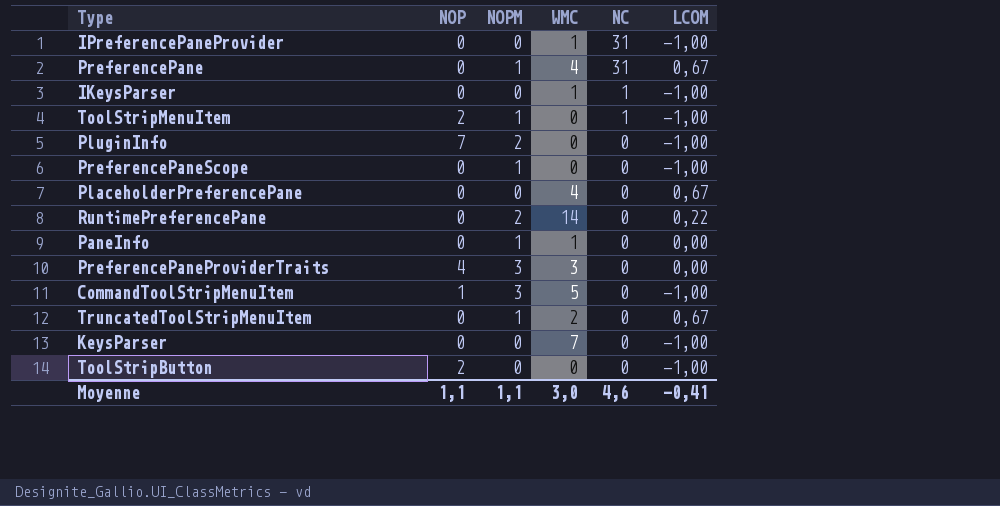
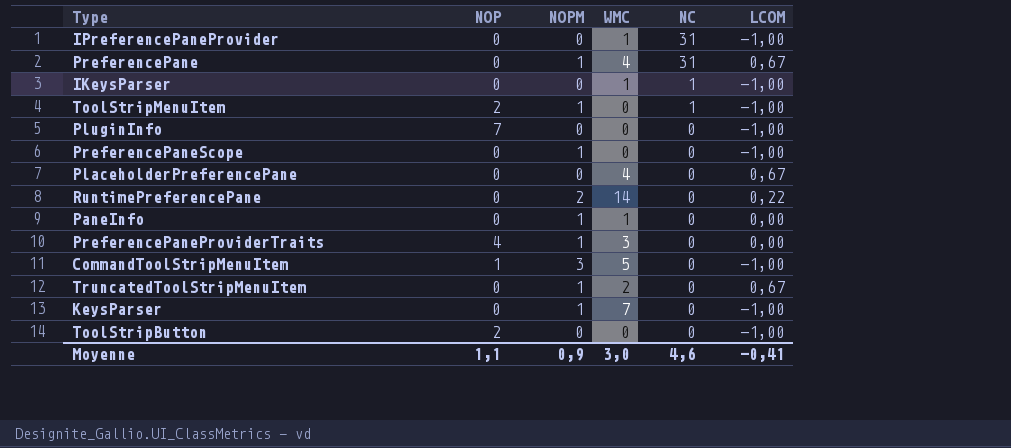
PluginInfo | NOPM: 2 -> 0
PreferencePaneProviderTraits | NOPM: 3 -> 1
KeysParser | NOPM: 0 -> 1
Moyenne | NOPM: 1,1 -> 0,9

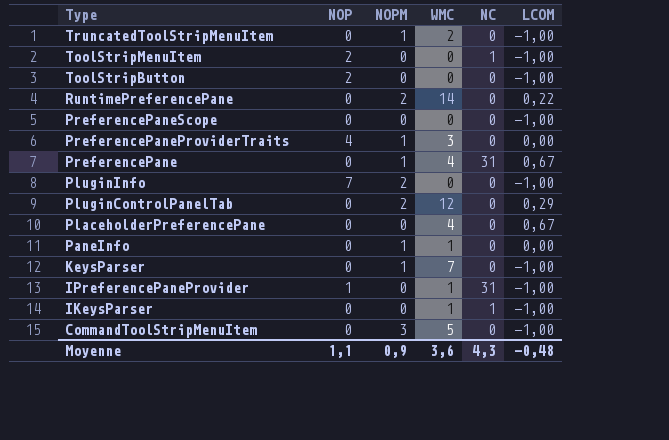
row order: NC descending -> Type descending
TruncatedToolStripMenuItem | LCOM: 0,67 -> -1,00
ToolStripMenuItem | NOPM: 1 -> 0
PreferencePaneScope | NOPM: 1 -> 0
PluginInfo | NOPM: 0 -> 2
row PluginControlPanelTab: none -> 0 | 2 | 12 | 0 | 0,29
IPreferencePaneProvider | NOP: 0 -> 1
CommandToolStripMenuItem | NOP: 1 -> 0
Moyenne | WMC: 3,0 -> 3,6
Moyenne | NC: 4,6 -> 4,3
Moyenne | LCOM: -0,41 -> -0,48

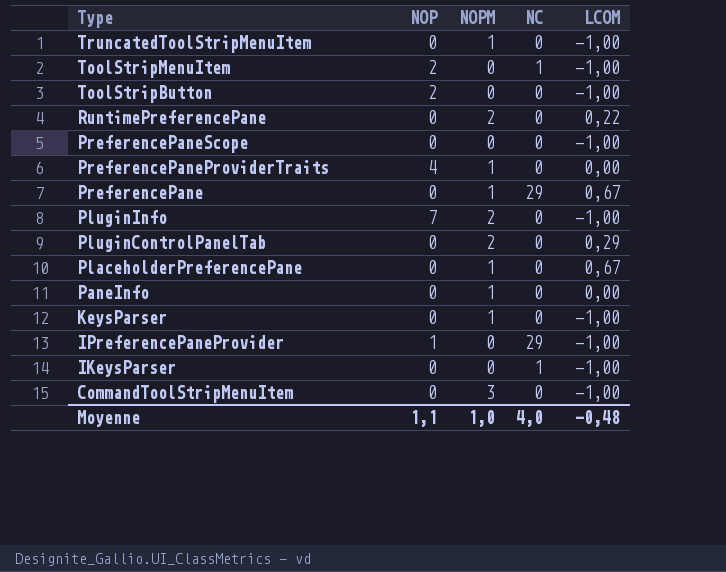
column WMC | position: 4 -> none
PreferencePane | NC: 31 -> 29
PlaceholderPreferencePane | NOPM: 0 -> 1
IPreferencePaneProvider | NC: 31 -> 29
Moyenne | NOPM: 0,9 -> 1,0
Moyenne | NC: 4,3 -> 4,0

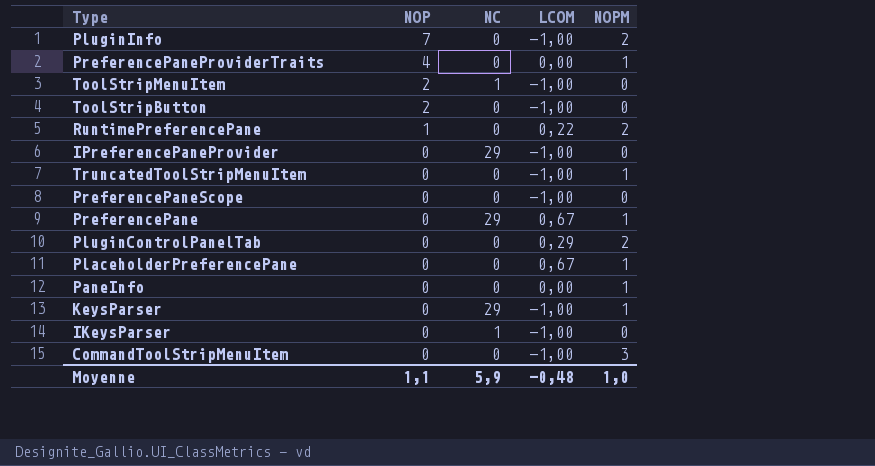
row order: Type descending -> NOP descending
column NOPM | position: 3 -> 5
RuntimePreferencePane | NOP: 0 -> 1
IPreferencePaneProvider | NOP: 1 -> 0
KeysParser | NC: 0 -> 29
Moyenne | NC: 4,0 -> 5,9

